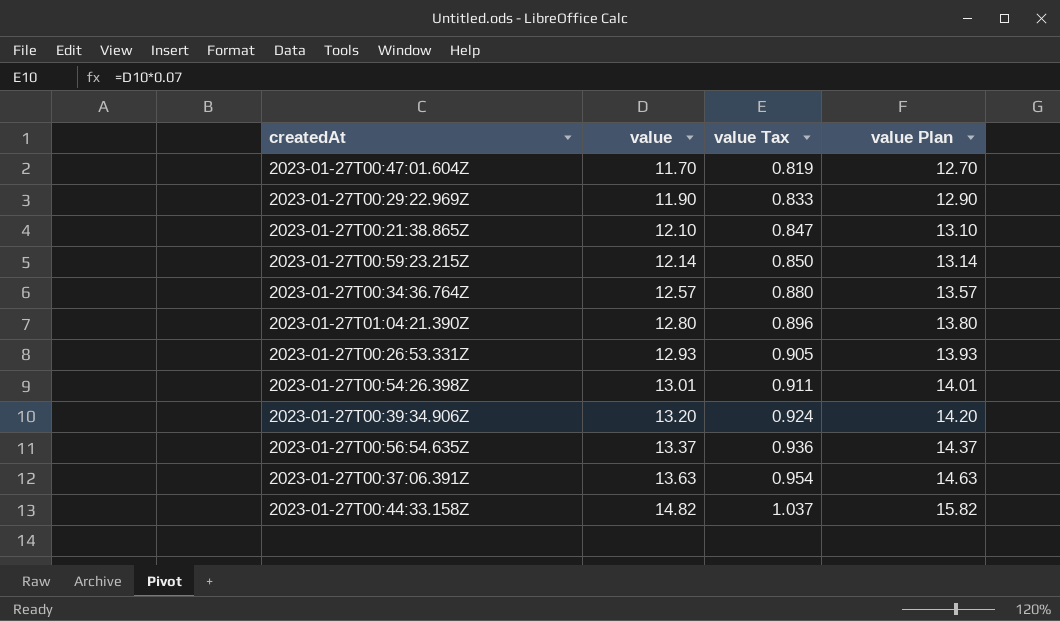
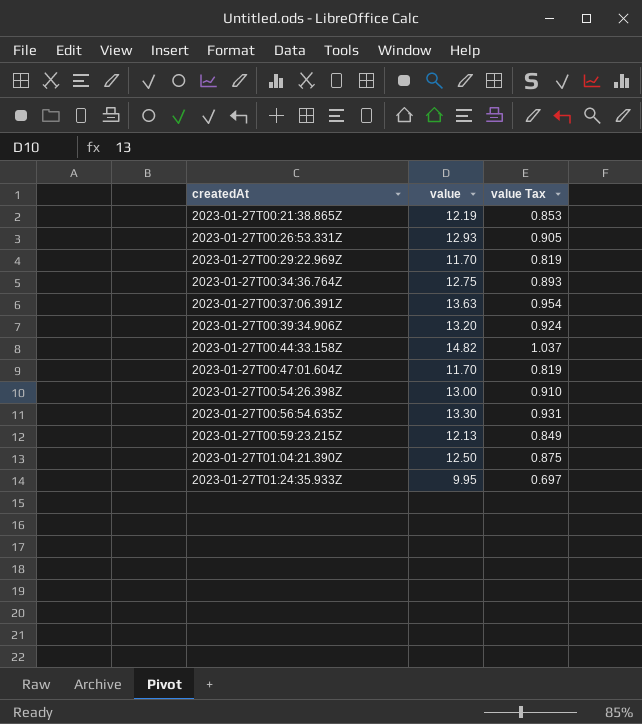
row order: value ascending -> createdAt ascending
column value Plan | formula: [value] + 1 -> none
2023-01-27T00:21:38.865Z | value: 12.10 -> 12.19
2023-01-27T00:21:38.865Z | value Tax: 0.847 -> 0.853
2023-01-27T00:29:22.969Z | value: 11.90 -> 11.70
2023-01-27T00:29:22.969Z | value Tax: 0.833 -> 0.819
2023-01-27T00:34:36.764Z | value: 12.57 -> 12.75
2023-01-27T00:34:36.764Z | value Tax: 0.880 -> 0.893
2023-01-27T00:54:26.398Z | value: 13.01 -> 13.00
2023-01-27T00:54:26.398Z | value Tax: 0.911 -> 0.910
2023-01-27T00:56:54.635Z | value: 13.37 -> 13.30
2023-01-27T00:56:54.635Z | value Tax: 0.936 -> 0.931
2023-01-27T00:59:23.215Z | value: 12.14 -> 12.13
2023-01-27T00:59:23.215Z | value Tax: 0.850 -> 0.849
2023-01-27T01:04:21.390Z | value: 12.80 -> 12.50
2023-01-27T01:04:21.390Z | value Tax: 0.896 -> 0.875
row 2023-01-27T01:24:35.933Z: none -> 9.95 | 0.697

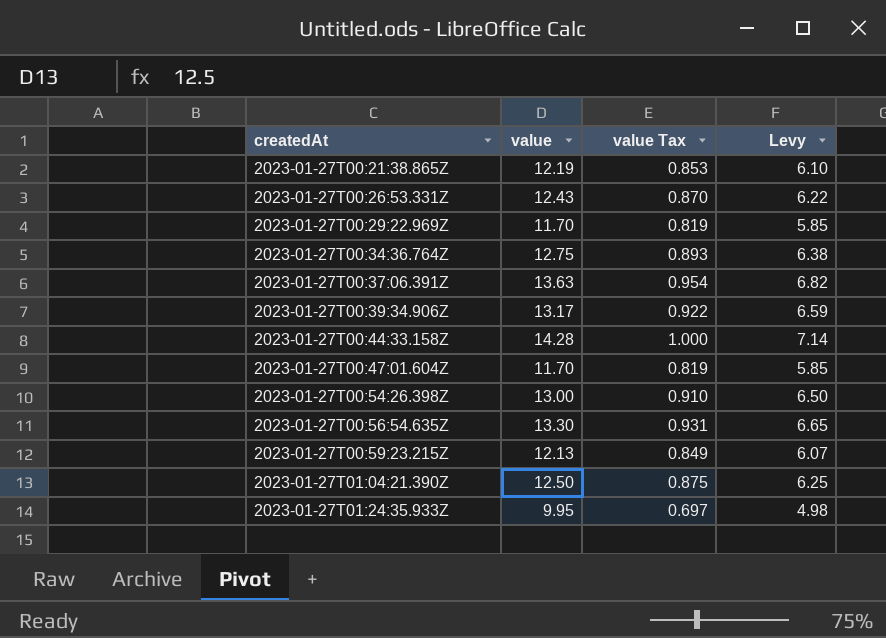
column Levy | formula: none -> [value] * 0.5
2023-01-27T00:26:53.331Z | value: 12.93 -> 12.43
2023-01-27T00:26:53.331Z | value Tax: 0.905 -> 0.870
2023-01-27T00:39:34.906Z | value: 13.20 -> 13.17
2023-01-27T00:39:34.906Z | value Tax: 0.924 -> 0.922
2023-01-27T00:44:33.158Z | value: 14.82 -> 14.28
2023-01-27T00:44:33.158Z | value Tax: 1.037 -> 1.000

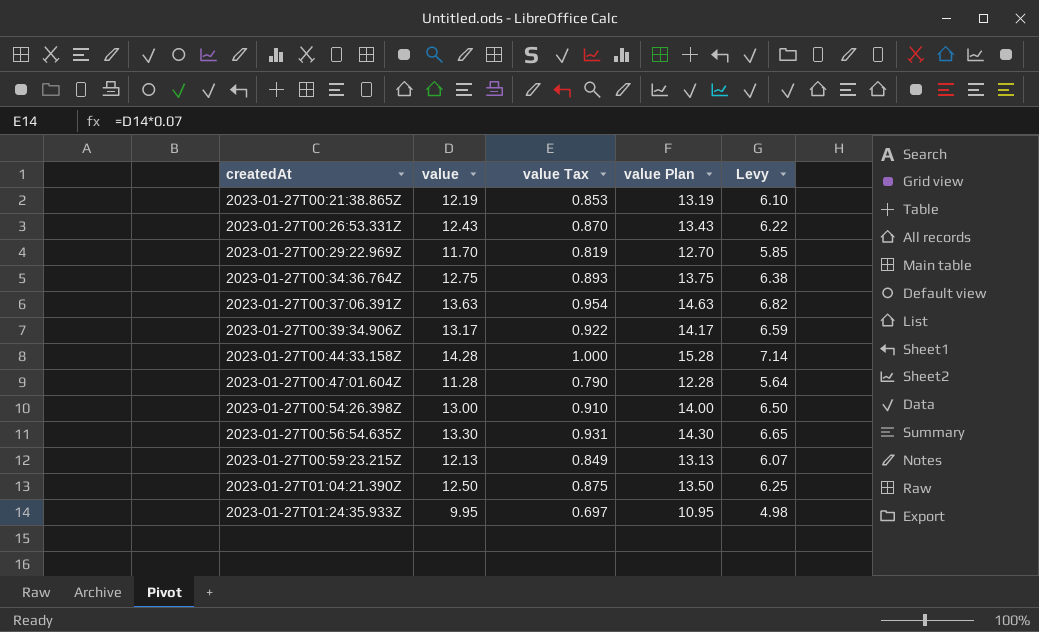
column value Plan | formula: none -> [value] + 1
2023-01-27T00:47:01.604Z | value: 11.70 -> 11.28
2023-01-27T00:47:01.604Z | value Tax: 0.819 -> 0.790
2023-01-27T00:47:01.604Z | Levy: 5.85 -> 5.64

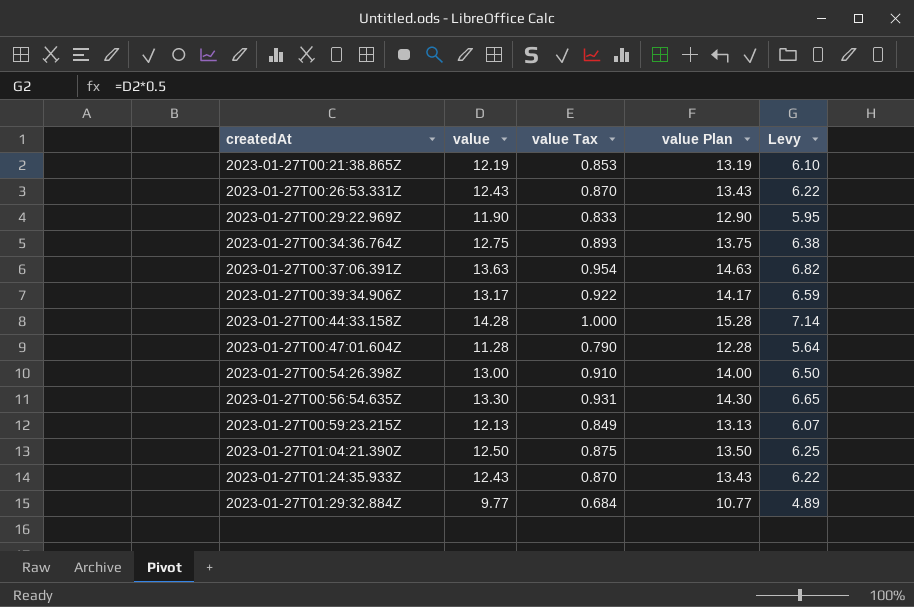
2023-01-27T00:29:22.969Z | value: 11.70 -> 11.90
2023-01-27T00:29:22.969Z | value Tax: 0.819 -> 0.833
2023-01-27T00:29:22.969Z | value Plan: 12.70 -> 12.90
2023-01-27T00:29:22.969Z | Levy: 5.85 -> 5.95
2023-01-27T01:24:35.933Z | value: 9.95 -> 12.43
2023-01-27T01:24:35.933Z | value Tax: 0.697 -> 0.870
2023-01-27T01:24:35.933Z | value Plan: 10.95 -> 13.43
2023-01-27T01:24:35.933Z | Levy: 4.98 -> 6.22
row 2023-01-27T01:29:32.884Z: none -> 9.77 | 0.684 | 10.77 | 4.89

